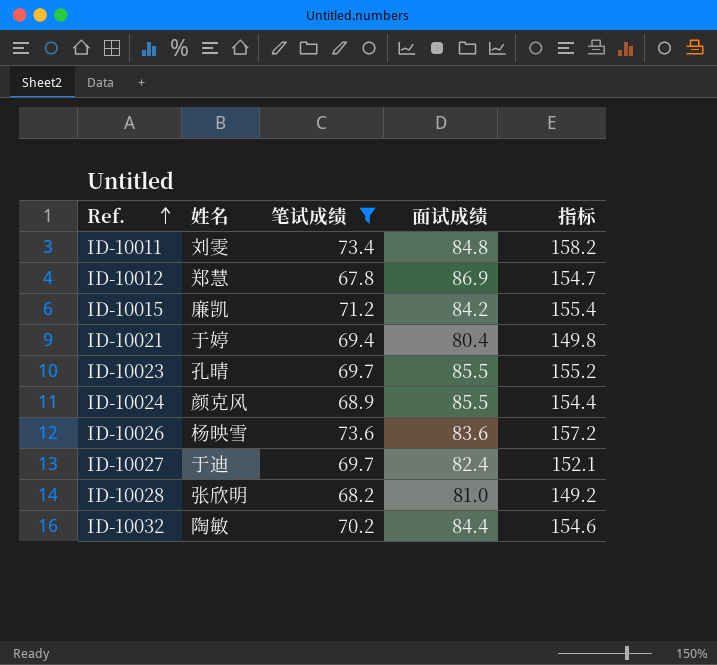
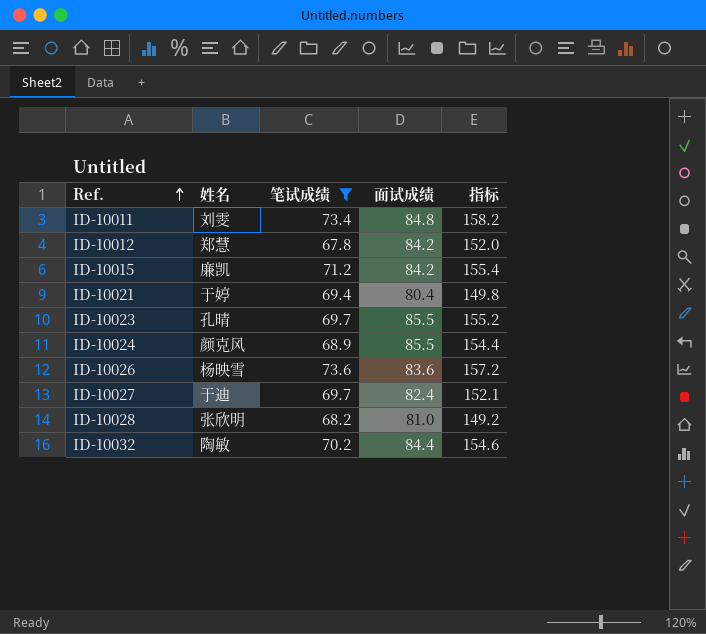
ID-10012 | 面试成绩: 86.9 -> 84.2
ID-10012 | 指标: 154.7 -> 152.0

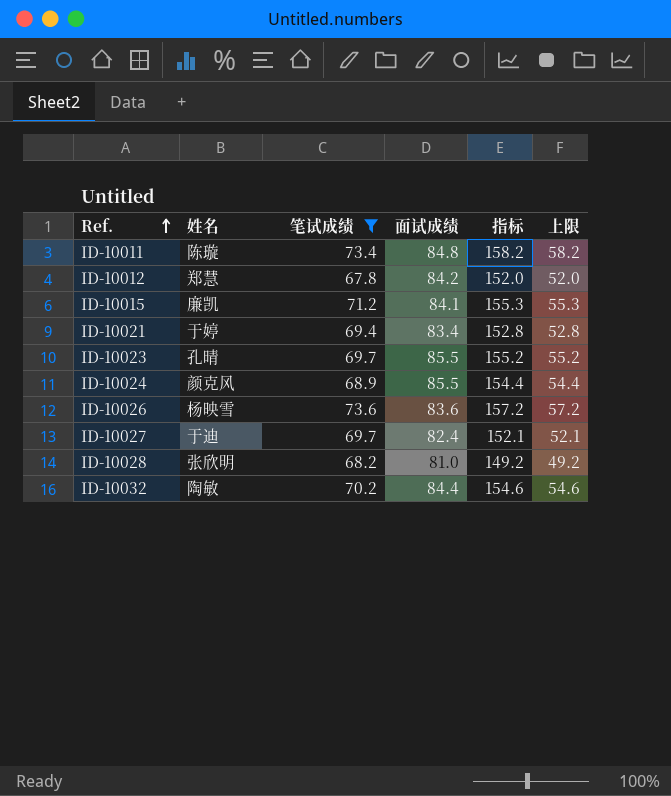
column 上限 | formula: none -> [指标] - 100
ID-10011 | 姓名: 刘雯 -> 陈璇
ID-10015 | 面试成绩: 84.2 -> 84.1
ID-10015 | 指标: 155.4 -> 155.3
ID-10021 | 面试成绩: 80.4 -> 83.4
ID-10021 | 指标: 149.8 -> 152.8

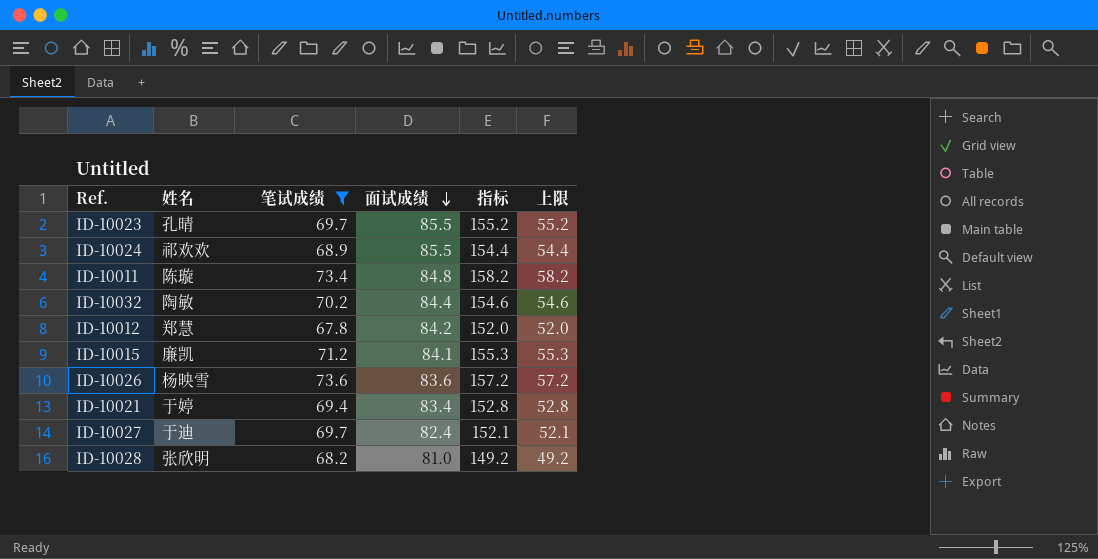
row order: Ref. ascending -> 面试成绩 descending
ID-10024 | 姓名: 颜克风 -> 祁欢欢

